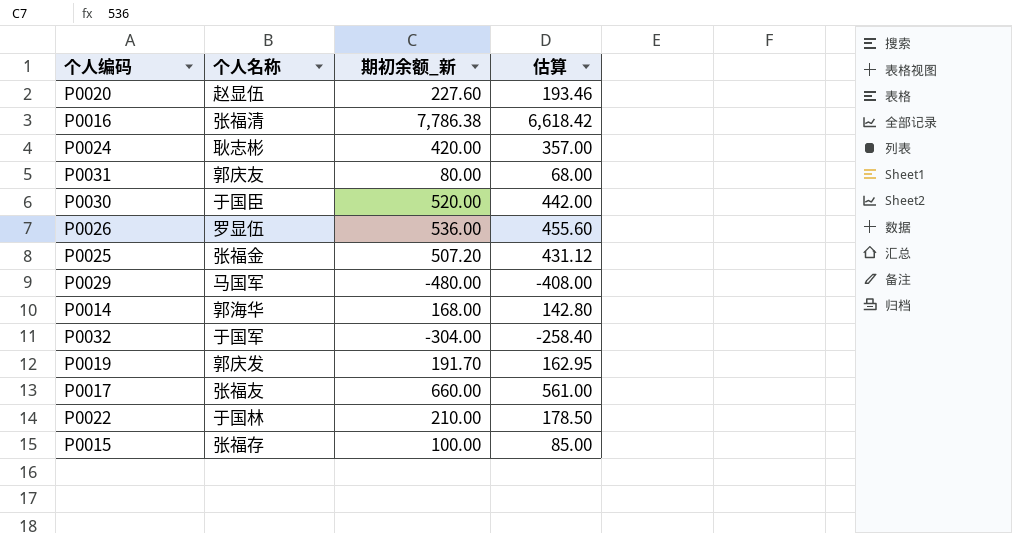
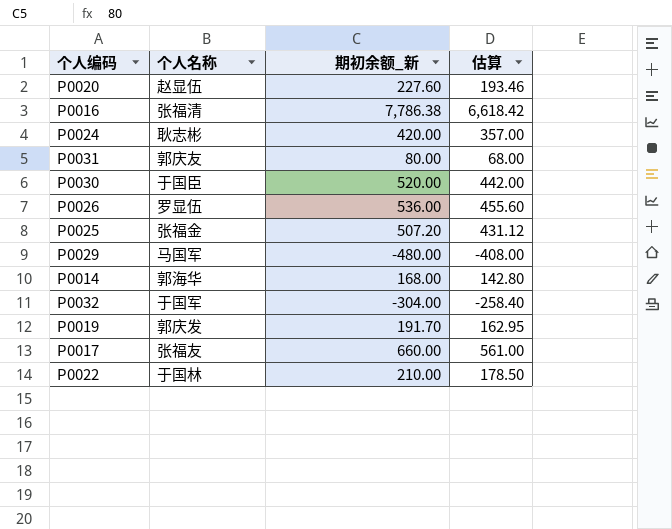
row P0015: 张福存 | 100.00 | 85.00 -> none

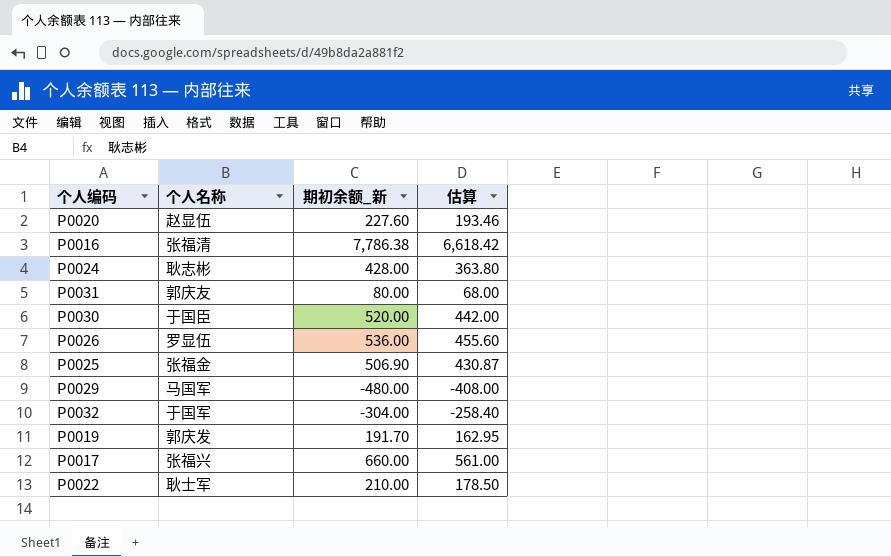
row P0014: 郭海华 | 168.00 | 142.80 -> none
P0024 | 期初余额_新: 420.00 -> 428.00
P0024 | 估算: 357.00 -> 363.80
P0025 | 期初余额_新: 507.20 -> 506.90
P0025 | 估算: 431.12 -> 430.87
P0017 | 个人名称: 张福友 -> 张福兴
P0022 | 个人名称: 于国林 -> 耿士军

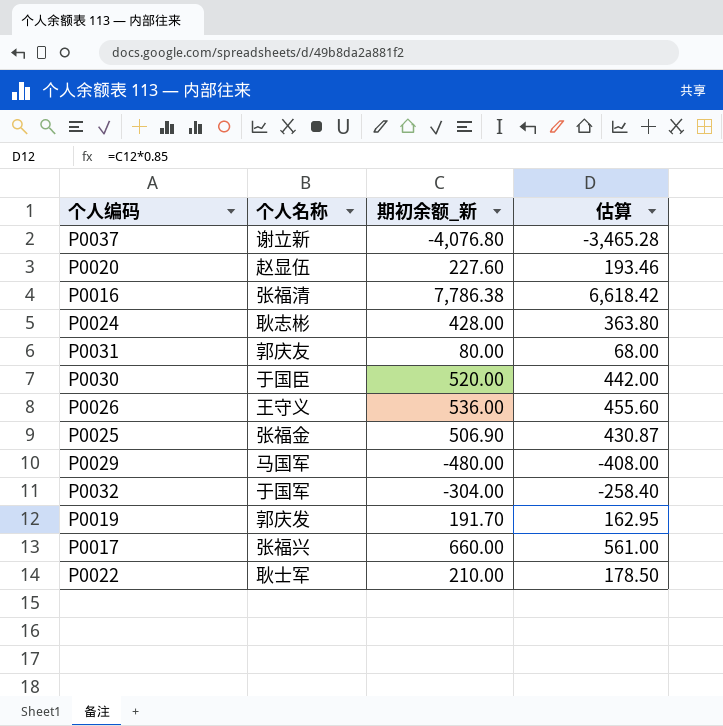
row P0037: none -> 谢立新 | -4,076.80 | -3,465.28
P0026 | 个人名称: 罗显伍 -> 王守义

